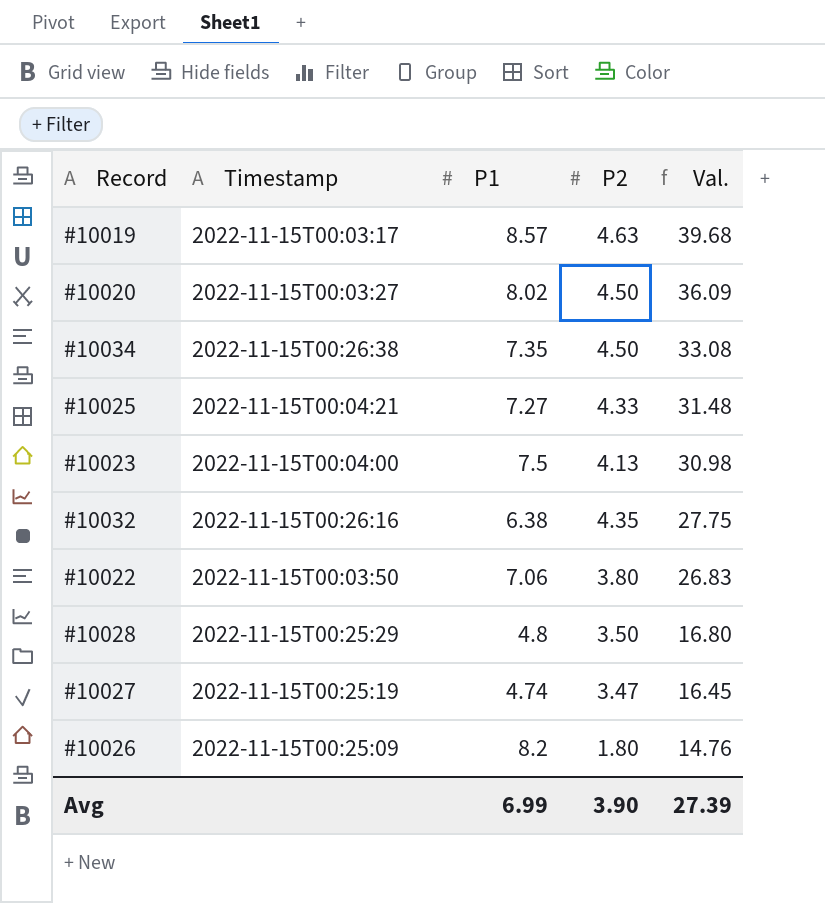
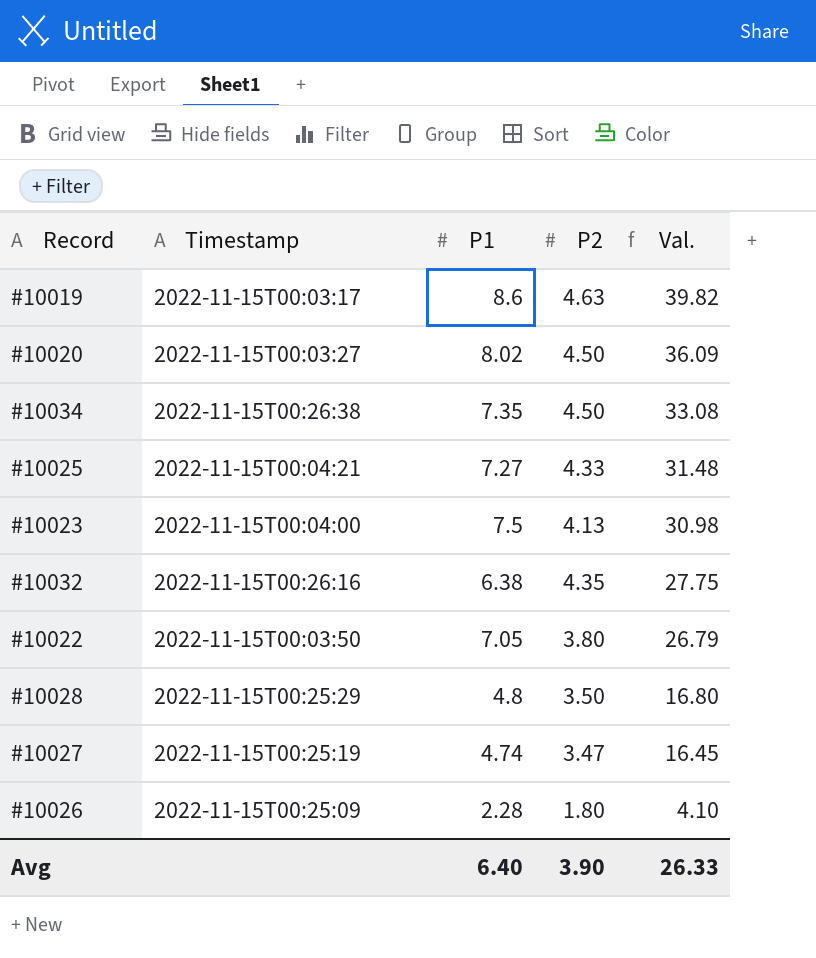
#10019 | P1: 8.57 -> 8.6
#10019 | Val.: 39.68 -> 39.82
#10022 | P1: 7.06 -> 7.05
#10022 | Val.: 26.83 -> 26.79
#10026 | P1: 8.2 -> 2.28
#10026 | Val.: 14.76 -> 4.10
Avg | P1: 6.99 -> 6.40
Avg | Val.: 27.39 -> 26.33

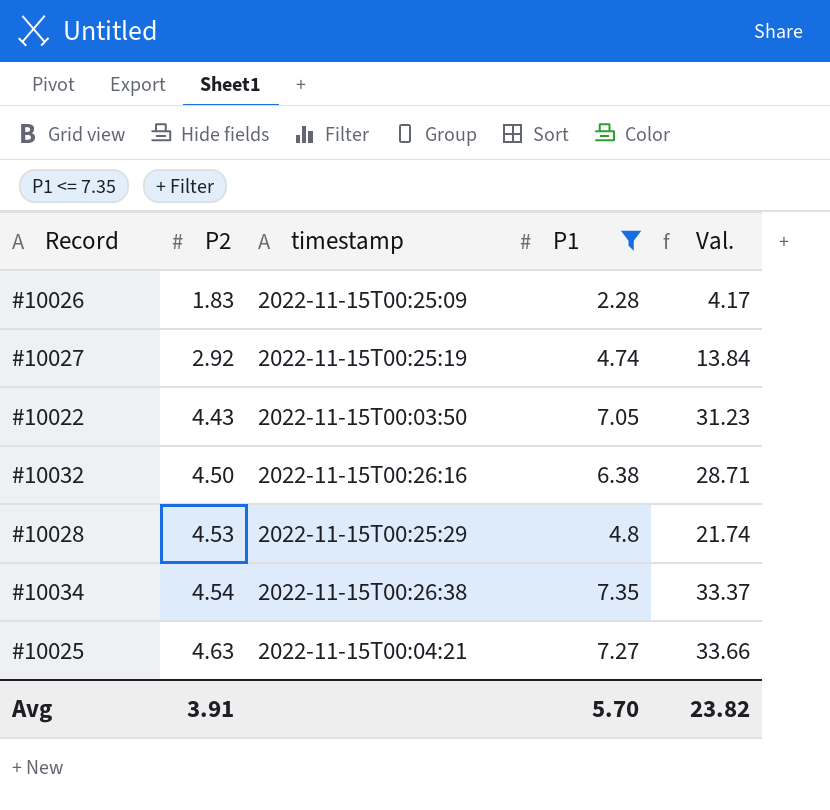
filter: none -> P1 <= 7.35
row order: Val. descending -> P2 ascending
column P2 | position: 4 -> 2
column name: Timestamp -> timestamp
#10026 | P2: 1.80 -> 1.83
#10026 | Val.: 4.10 -> 4.17
#10027 | P2: 3.47 -> 2.92
#10027 | Val.: 16.45 -> 13.84
#10022 | P2: 3.80 -> 4.43
#10022 | Val.: 26.79 -> 31.23
#10032 | P2: 4.35 -> 4.50
#10032 | Val.: 27.75 -> 28.71
#10028 | P2: 3.50 -> 4.53
#10028 | Val.: 16.80 -> 21.74
#10034 | P2: 4.50 -> 4.54
#10034 | Val.: 33.08 -> 33.37
#10025 | P2: 4.33 -> 4.63
#10025 | Val.: 31.48 -> 33.66
Avg | P2: 3.90 -> 3.91
Avg | P1: 6.40 -> 5.70
Avg | Val.: 26.33 -> 23.82

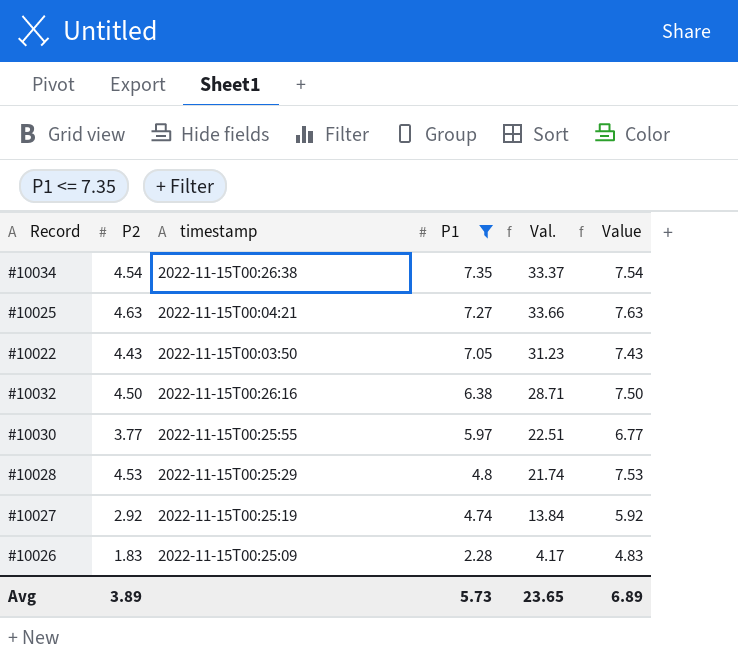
row order: P2 ascending -> P1 descending
column Value | formula: none -> [P2] + 3
row #10030: none -> 3.77 | 2022-11-15T00:25:55 | 5.97 | 22.51 | 6.77
Avg | P2: 3.91 -> 3.89
Avg | P1: 5.70 -> 5.73
Avg | Val.: 23.82 -> 23.65

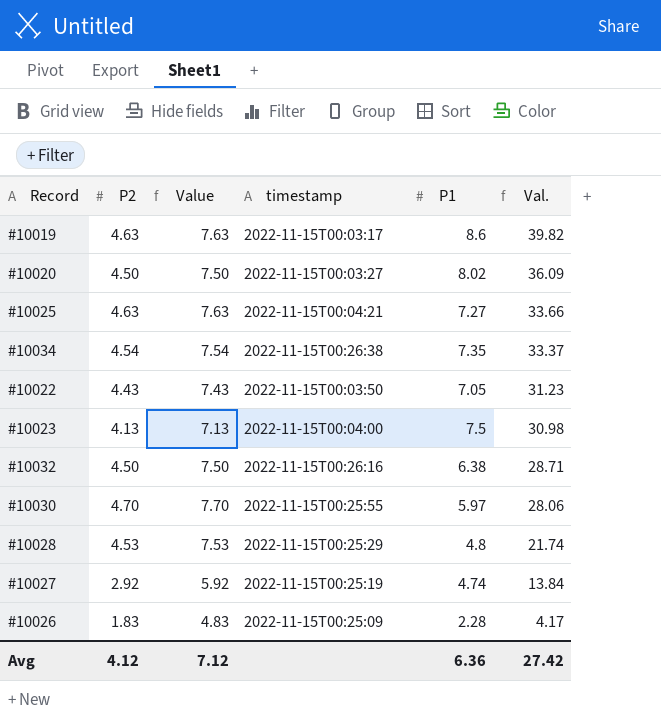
filter: P1 <= 7.35 -> none
row order: P1 descending -> Val. descending
column Value | position: 6 -> 3
#10030 | P2: 3.77 -> 4.70
#10030 | Value: 6.77 -> 7.70
#10030 | Val.: 22.51 -> 28.06
Avg | P2: 3.89 -> 4.12
Avg | Value: 6.89 -> 7.12
Avg | P1: 5.73 -> 6.36
Avg | Val.: 23.65 -> 27.42

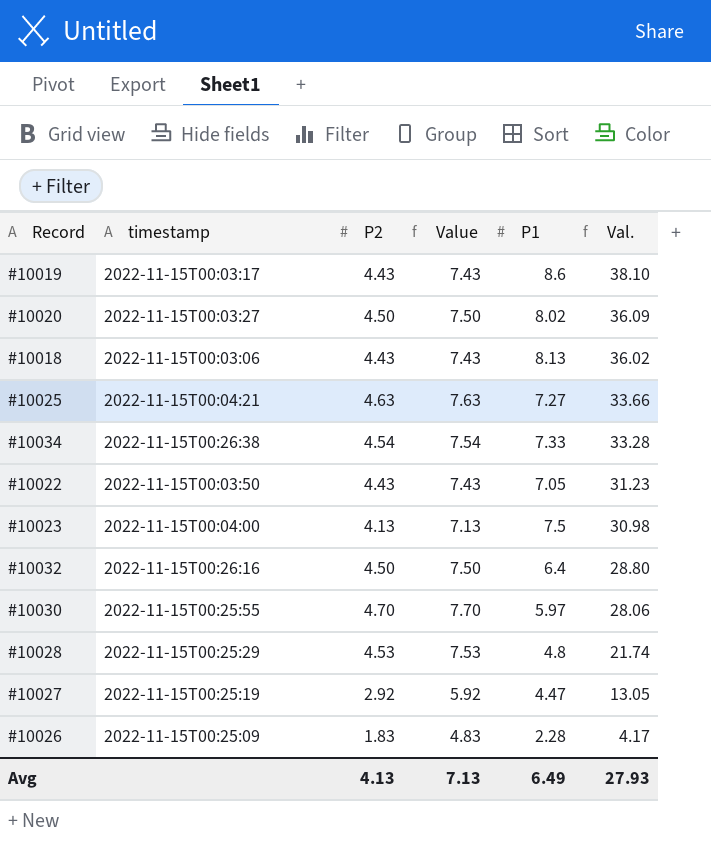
column timestamp | position: 4 -> 2
#10019 | P2: 4.63 -> 4.43
#10019 | Value: 7.63 -> 7.43
#10019 | Val.: 39.82 -> 38.10
row #10018: none -> 2022-11-15T00:03:06 | 4.43 | 7.43 | 8.13 | 36.02
#10034 | P1: 7.35 -> 7.33
#10034 | Val.: 33.37 -> 33.28
#10032 | P1: 6.38 -> 6.4
#10032 | Val.: 28.71 -> 28.80
#10027 | P1: 4.74 -> 4.47
#10027 | Val.: 13.84 -> 13.05
Avg | P2: 4.12 -> 4.13
Avg | Value: 7.12 -> 7.13
Avg | P1: 6.36 -> 6.49
Avg | Val.: 27.42 -> 27.93

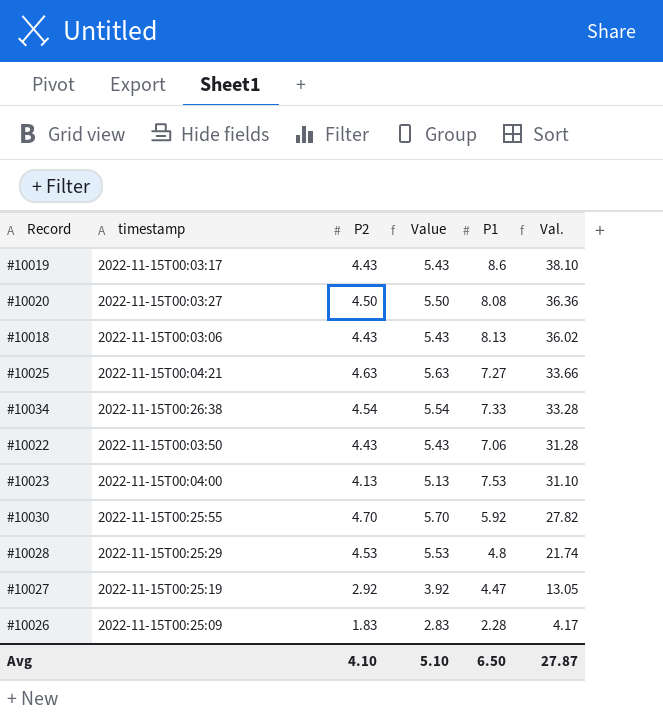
column Value | formula: [P2] + 3 -> [P2] + 1
row #10032: 2022-11-15T00:26:16 | 4.50 | 7.50 | 6.4 | 28.80 -> none
#10020 | P1: 8.02 -> 8.08
#10020 | Val.: 36.09 -> 36.36
#10022 | P1: 7.05 -> 7.06
#10022 | Val.: 31.23 -> 31.28
#10023 | P1: 7.5 -> 7.53
#10023 | Val.: 30.98 -> 31.10
#10030 | P1: 5.97 -> 5.92
#10030 | Val.: 28.06 -> 27.82
Avg | P2: 4.13 -> 4.10
Avg | Value: 7.13 -> 5.10
Avg | P1: 6.49 -> 6.50
Avg | Val.: 27.93 -> 27.87

